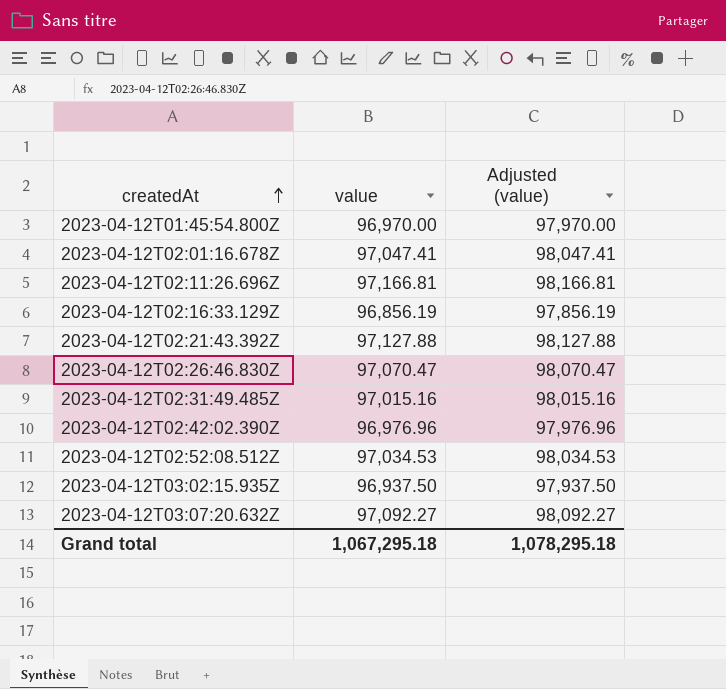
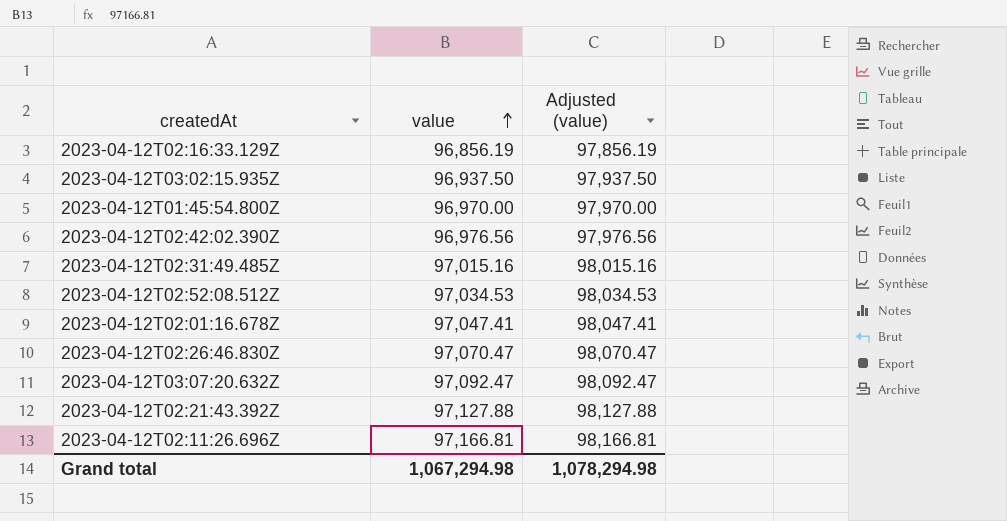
row order: createdAt ascending -> value ascending
2023-04-12T02:42:02.390Z | value: 96,976.96 -> 96,976.56
2023-04-12T02:42:02.390Z | Adjusted (value): 97,976.96 -> 97,976.56
2023-04-12T03:07:20.632Z | value: 97,092.27 -> 97,092.47
2023-04-12T03:07:20.632Z | Adjusted (value): 98,092.27 -> 98,092.47
Grand total | value: 1,067,295.18 -> 1,067,294.98
Grand total | Adjusted (value): 1,078,295.18 -> 1,078,294.98

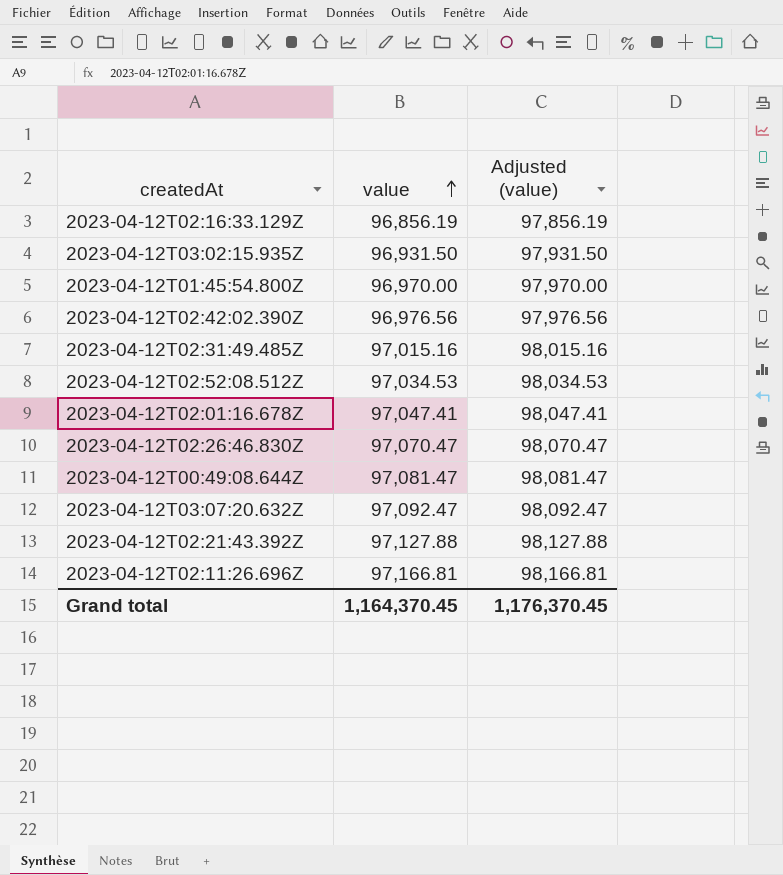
2023-04-12T03:02:15.935Z | value: 96,937.50 -> 96,931.50
2023-04-12T03:02:15.935Z | Adjusted (value): 97,937.50 -> 97,931.50
row 2023-04-12T00:49:08.644Z: none -> 97,081.47 | 98,081.47
Grand total | value: 1,067,294.98 -> 1,164,370.45
Grand total | Adjusted (value): 1,078,294.98 -> 1,176,370.45

